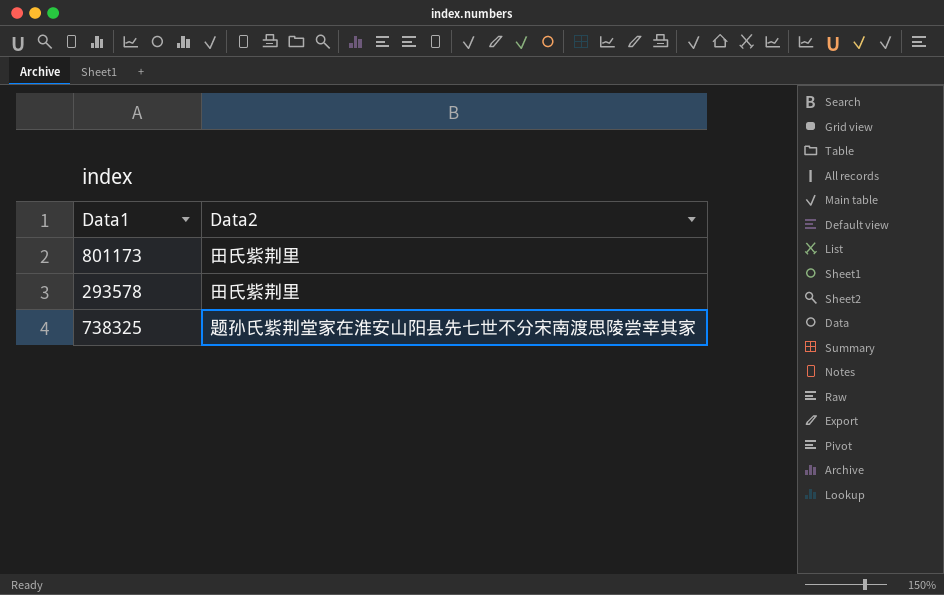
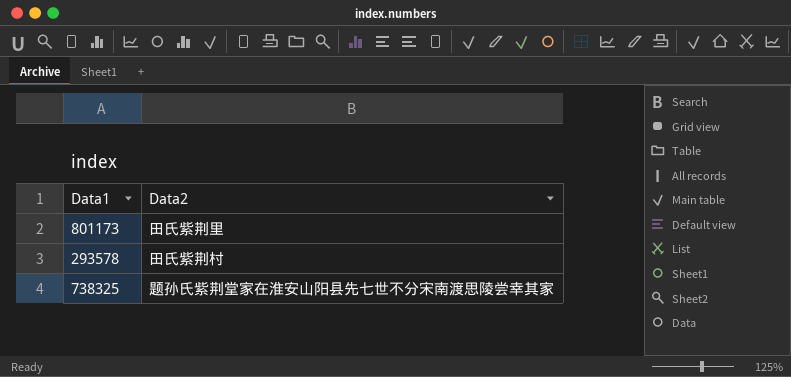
293578 | Data2: 田氏紫荆里 -> 田氏紫荆村

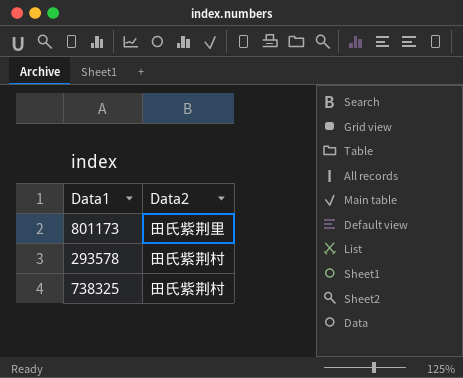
738325 | Data2: 题孙氏紫荆堂家在淮安山阳县先七世不分宋南渡思陵尝幸其家 -> 田氏紫荆村

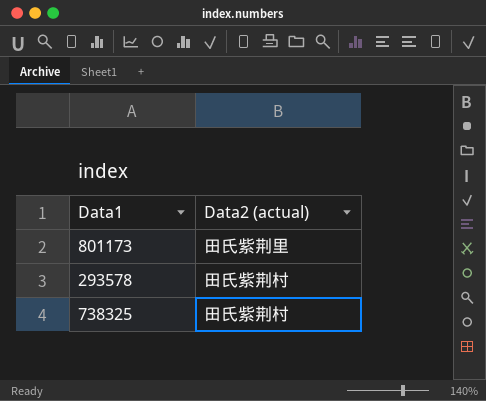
column name: Data2 -> Data2 (actual)

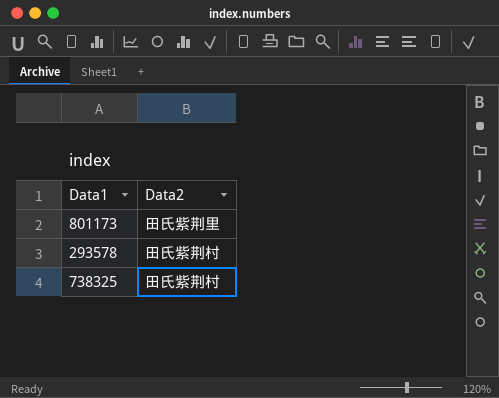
column name: Data2 (actual) -> Data2

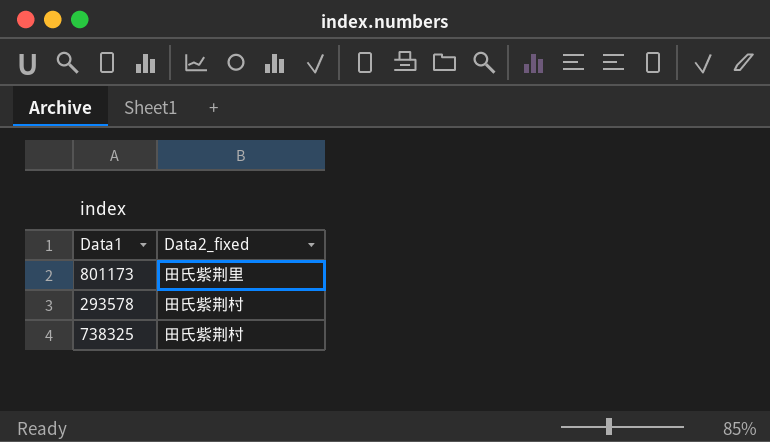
column name: Data2 -> Data2_fixed

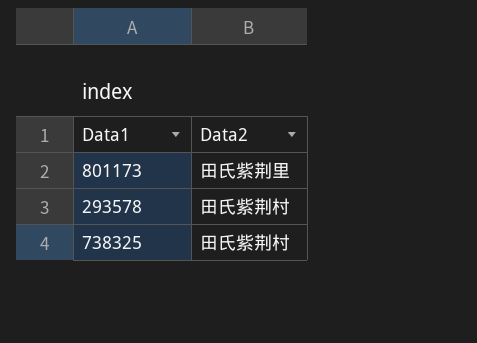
column name: Data2_fixed -> Data2

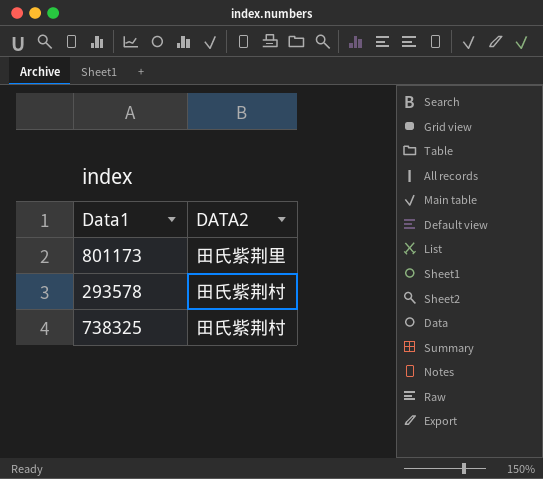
column name: Data2 -> DATA2

